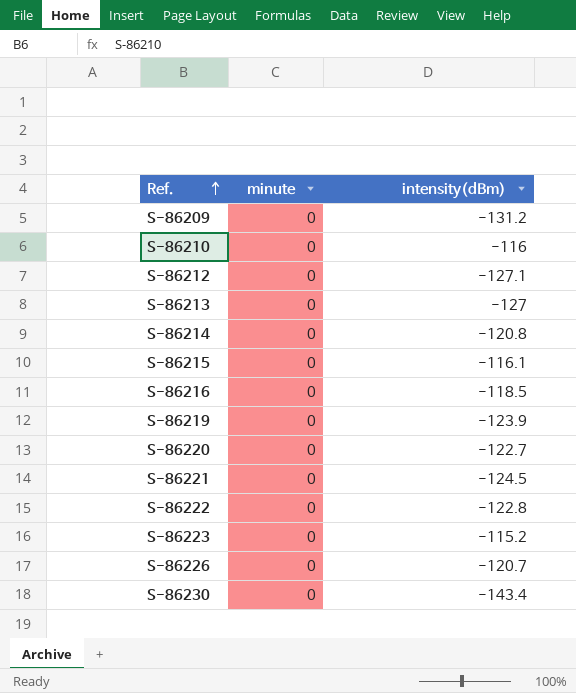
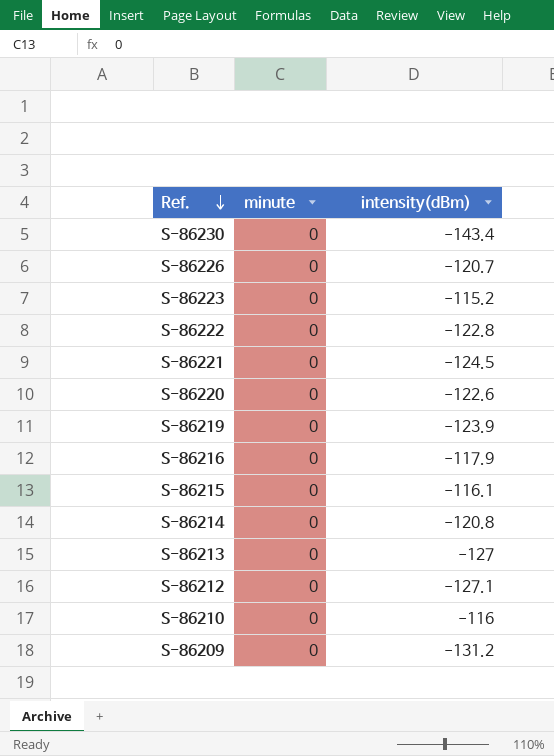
row order: Ref. ascending -> Ref. descending
S-86220 | intensity(dBm): -122.7 -> -122.6
S-86216 | intensity(dBm): -118.5 -> -117.9

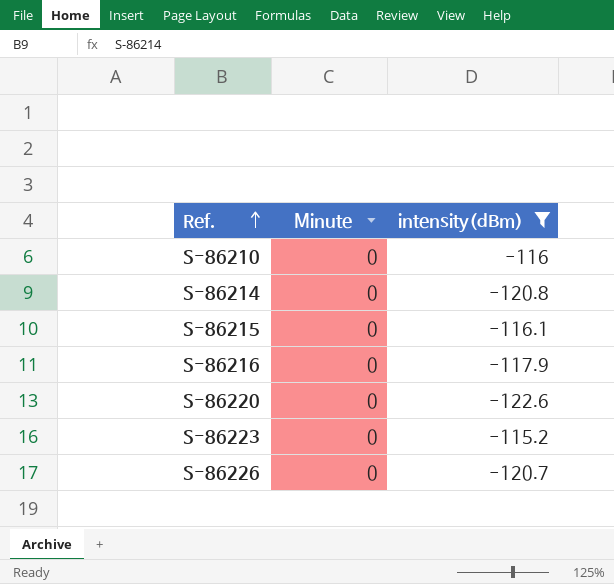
filter: none -> intensity(dBm) >= -122.6
row order: Ref. descending -> Ref. ascending
column name: minute -> Minute

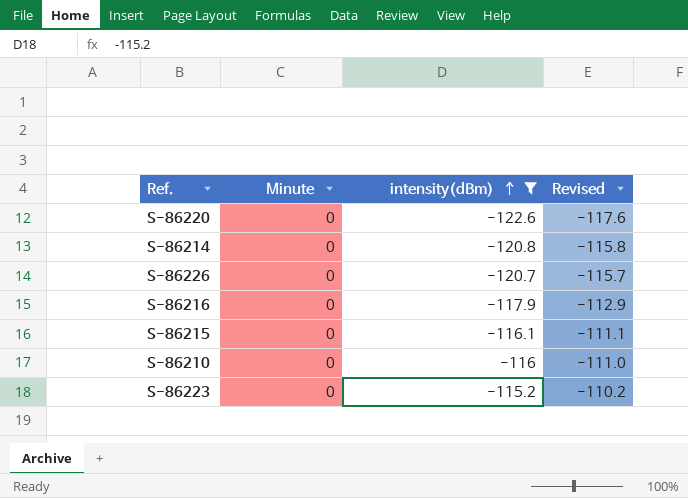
row order: Ref. ascending -> intensity(dBm) ascending
column Revised | formula: none -> [intensity(dBm)] + 5

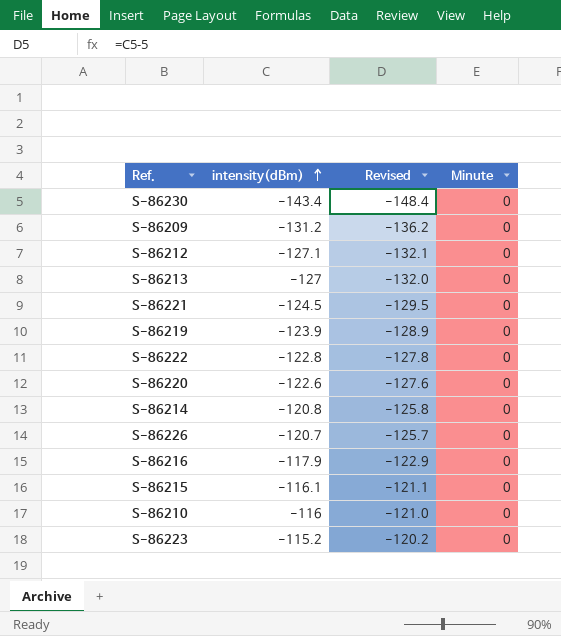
filter: intensity(dBm) >= -122.6 -> none
column Revised | formula: [intensity(dBm)] + 5 -> [intensity(dBm)] - 5
column Minute | position: 2 -> 4

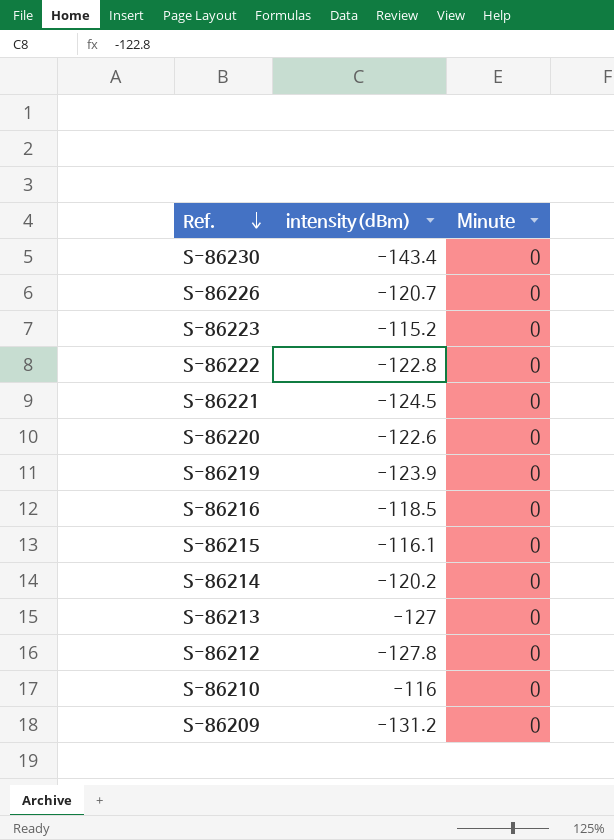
row order: intensity(dBm) ascending -> Ref. descending
column Revised | formula: [intensity(dBm)] - 5 -> none
S-86216 | intensity(dBm): -117.9 -> -118.5
S-86214 | intensity(dBm): -120.8 -> -120.2
S-86212 | intensity(dBm): -127.1 -> -127.8

